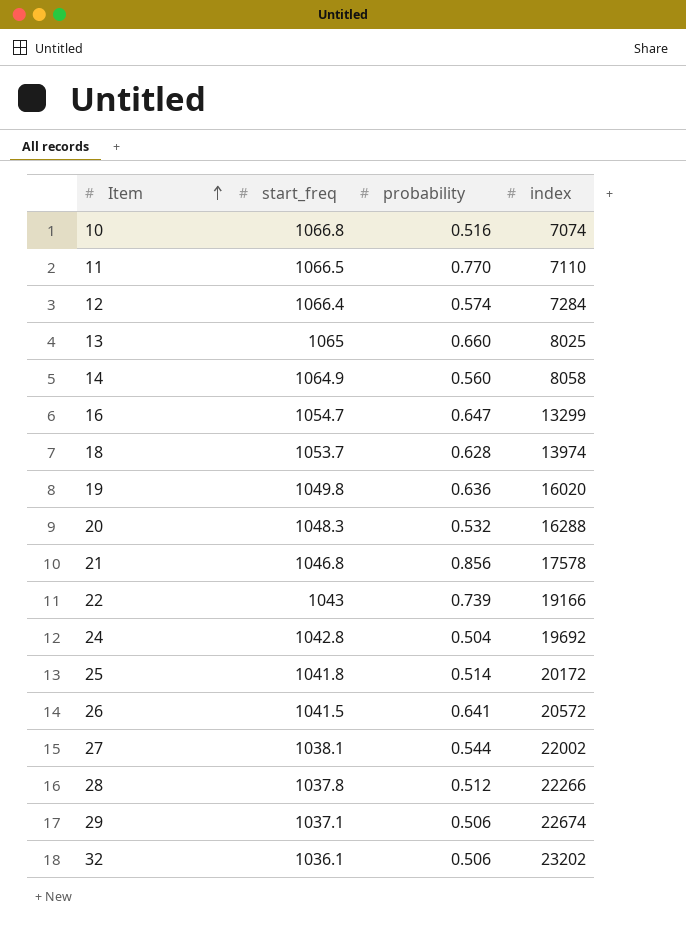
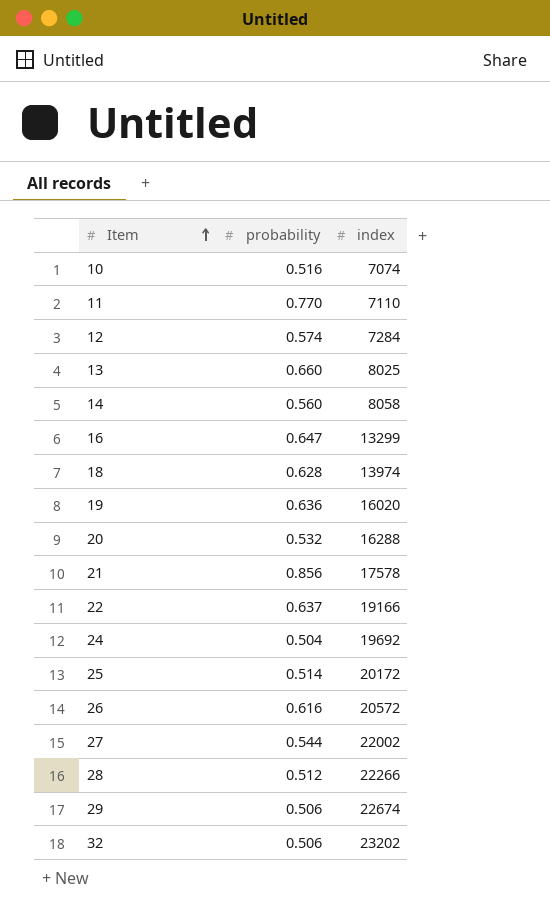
column start_freq | position: 2 -> none
22 | probability: 0.739 -> 0.637
26 | probability: 0.641 -> 0.616

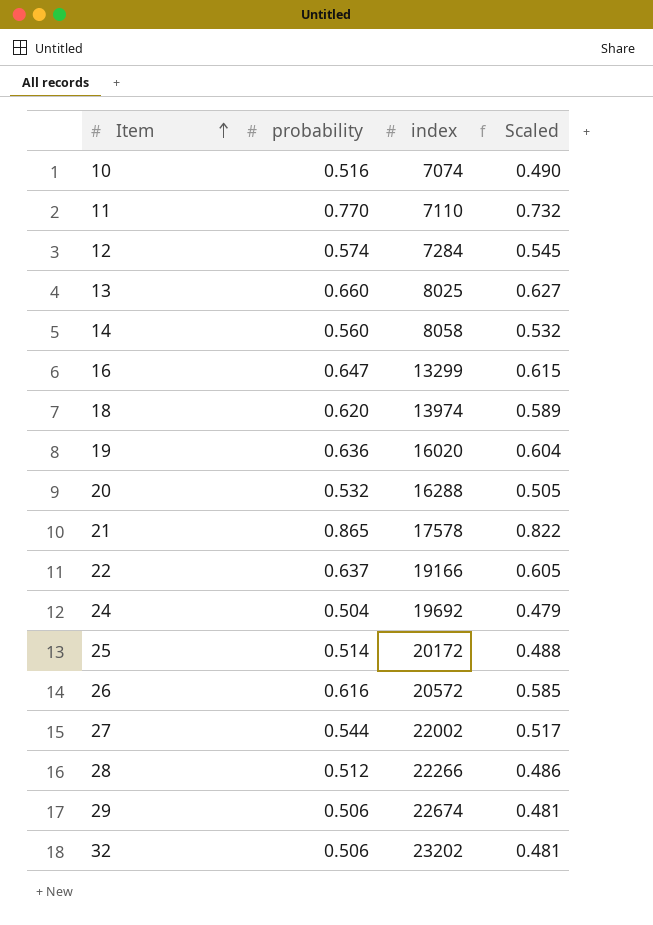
column Scaled | formula: none -> [probability] * 0.95
18 | probability: 0.628 -> 0.620
21 | probability: 0.856 -> 0.865

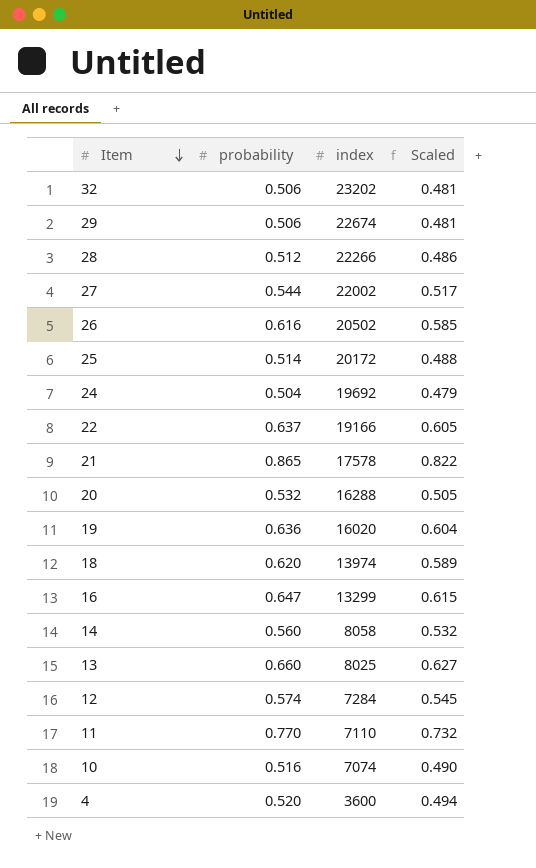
row order: Item ascending -> Item descending
26 | index: 20572 -> 20502
row 4: none -> 0.520 | 3600 | 0.494

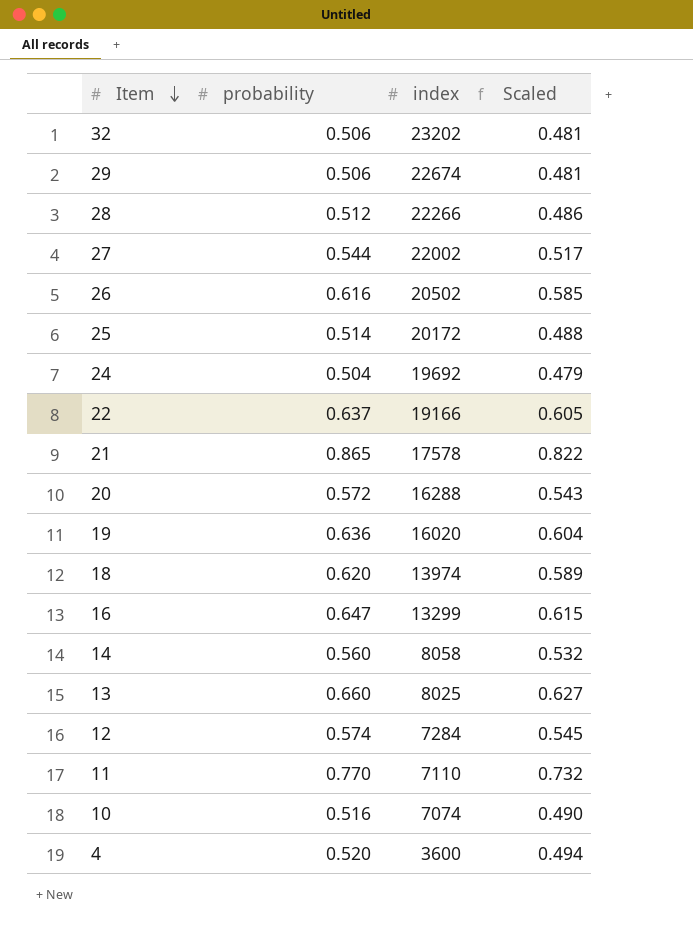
20 | probability: 0.532 -> 0.572
20 | Scaled: 0.505 -> 0.543

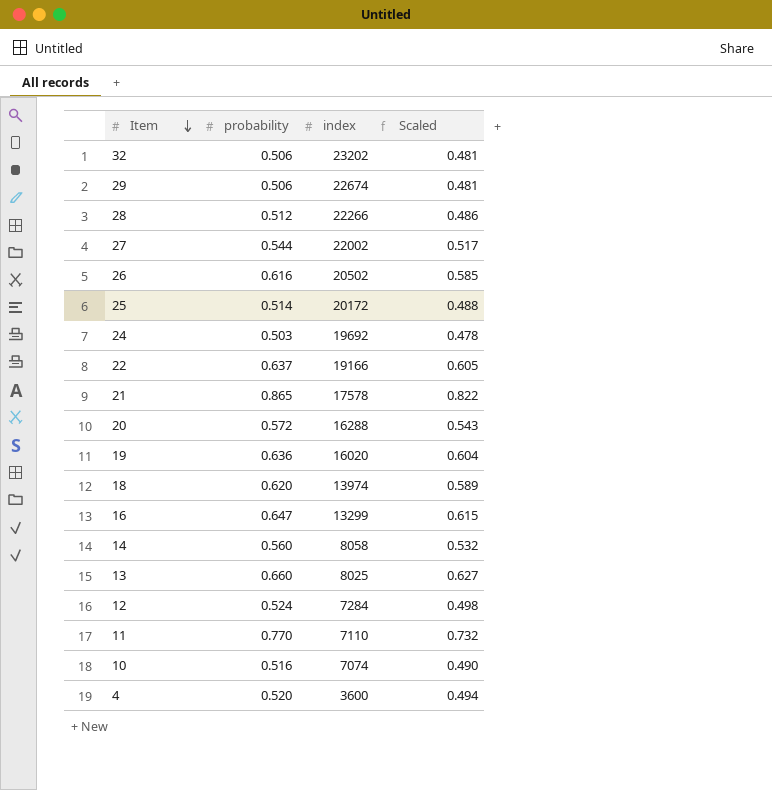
24 | probability: 0.504 -> 0.503
24 | Scaled: 0.479 -> 0.478
12 | probability: 0.574 -> 0.524
12 | Scaled: 0.545 -> 0.498

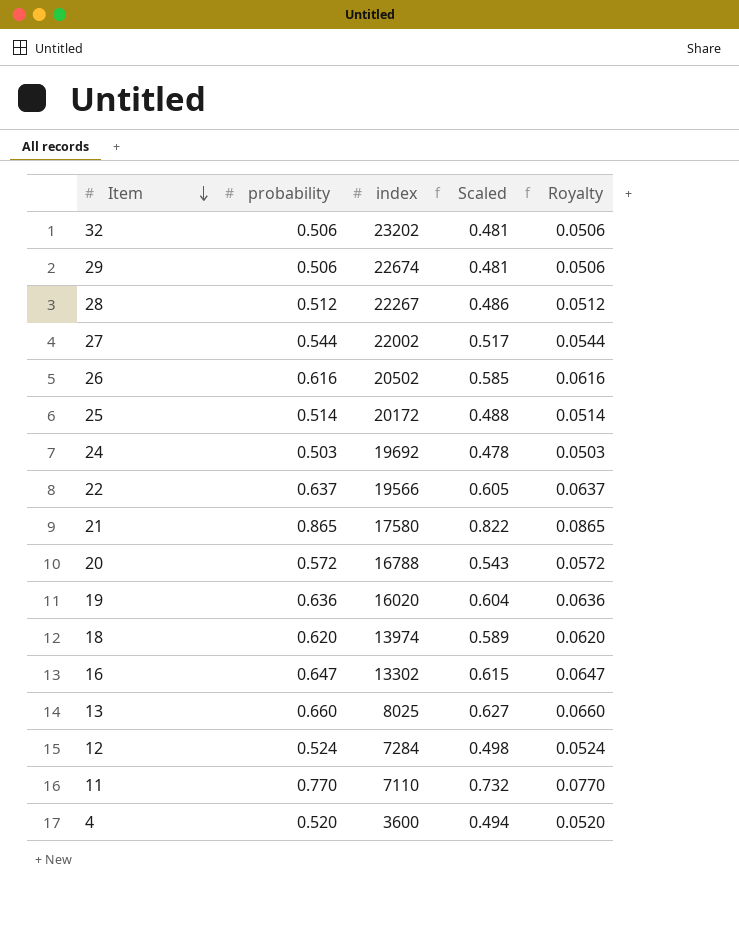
column Royalty | formula: none -> [probability] * 0.1
row 14: 0.560 | 8058 | 0.532 -> none
row 10: 0.516 | 7074 | 0.490 -> none
28 | index: 22266 -> 22267
22 | index: 19166 -> 19566
21 | index: 17578 -> 17580
20 | index: 16288 -> 16788
16 | index: 13299 -> 13302

